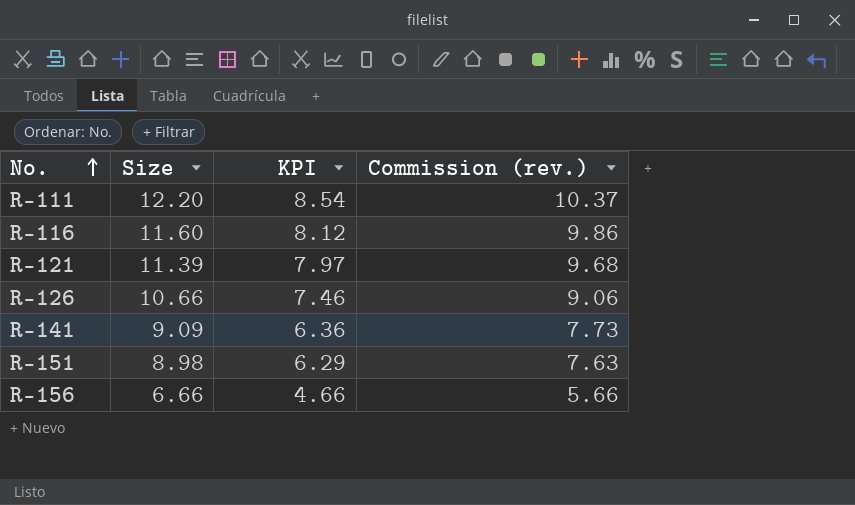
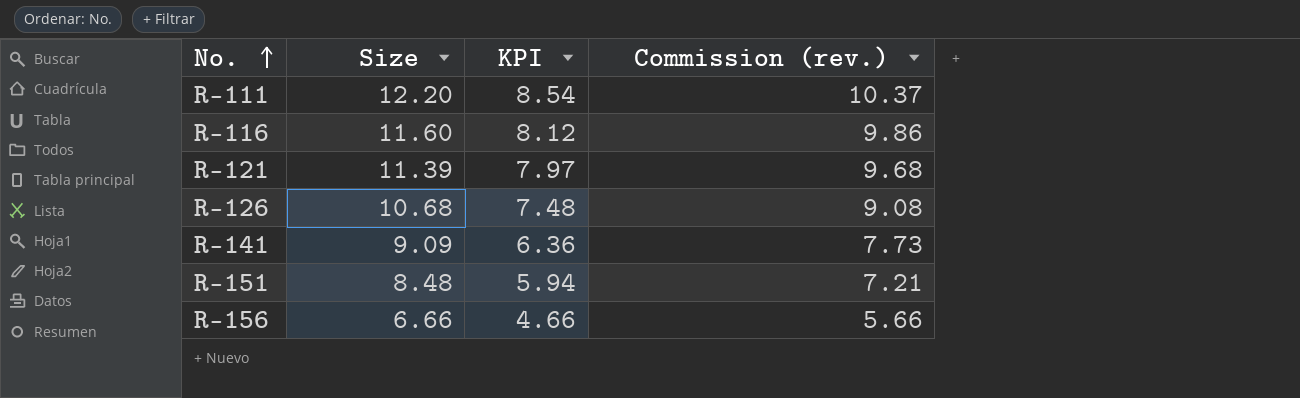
R-126 | Size: 10.66 -> 10.68
R-126 | KPI: 7.46 -> 7.48
R-126 | Commission (rev.): 9.06 -> 9.08
R-151 | Size: 8.98 -> 8.48
R-151 | KPI: 6.29 -> 5.94
R-151 | Commission (rev.): 7.63 -> 7.21

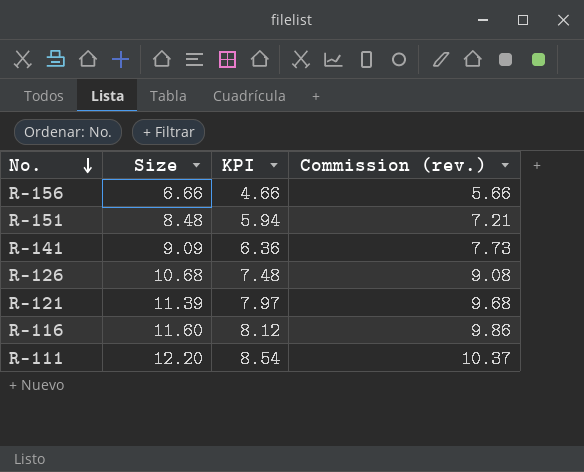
row order: No. ascending -> No. descending

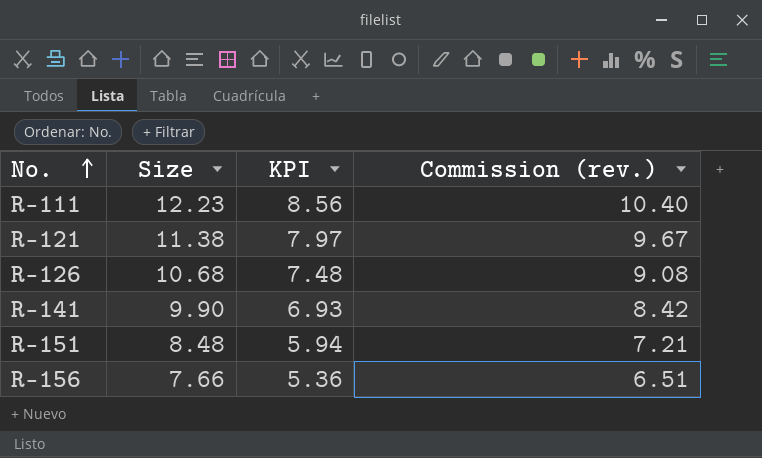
row order: No. descending -> No. ascending
row R-116: 11.60 | 8.12 | 9.86 -> none
R-111 | Size: 12.20 -> 12.23
R-111 | KPI: 8.54 -> 8.56
R-111 | Commission (rev.): 10.37 -> 10.40
R-121 | Size: 11.39 -> 11.38
R-121 | Commission (rev.): 9.68 -> 9.67
R-141 | Size: 9.09 -> 9.90
R-141 | KPI: 6.36 -> 6.93
R-141 | Commission (rev.): 7.73 -> 8.42
R-156 | Size: 6.66 -> 7.66
R-156 | KPI: 4.66 -> 5.36
R-156 | Commission (rev.): 5.66 -> 6.51

